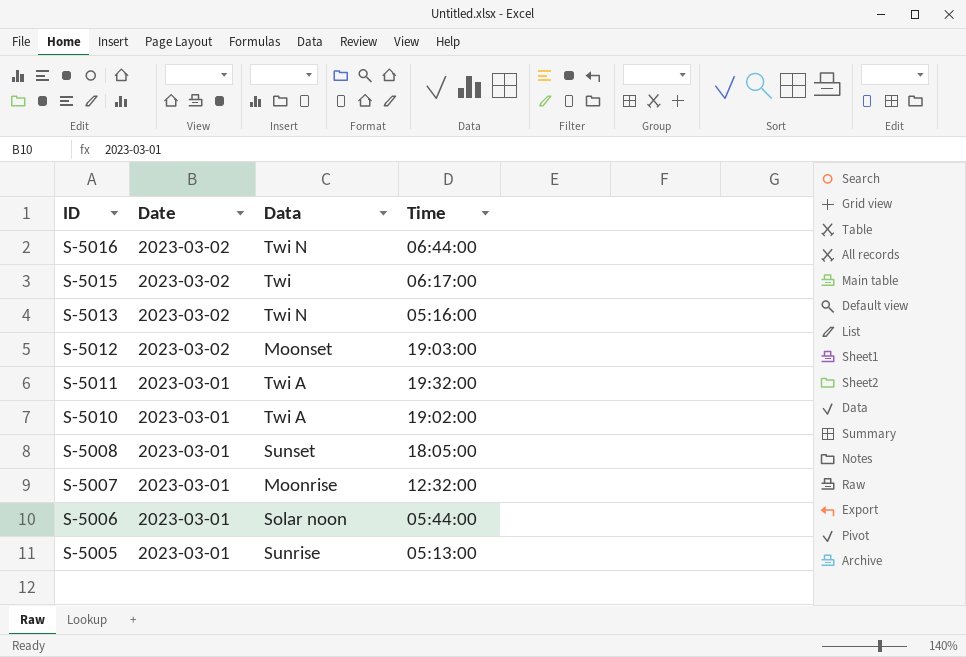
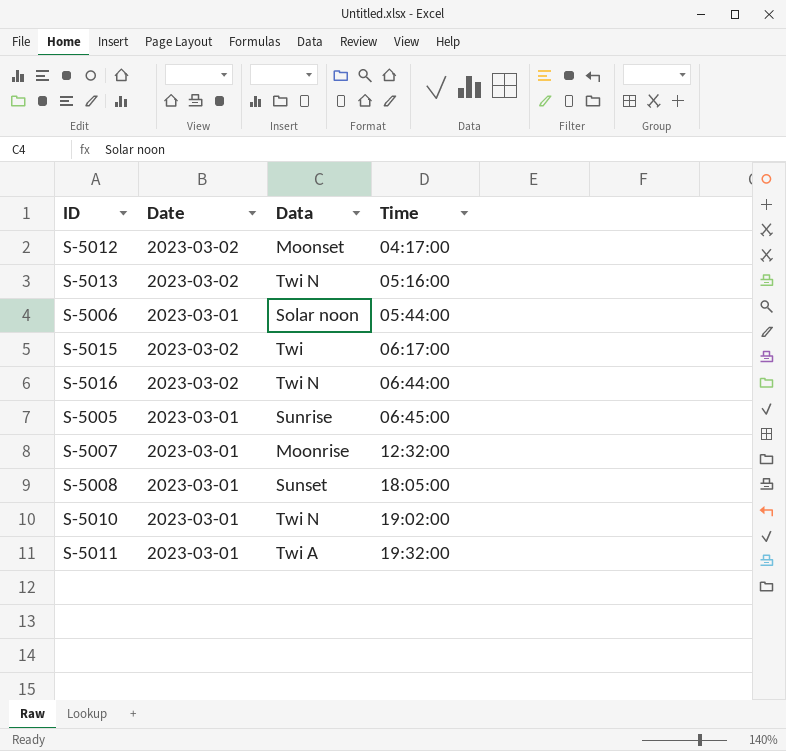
row order: ID descending -> Time ascending
S-5012 | Time: 19:03:00 -> 04:17:00
S-5005 | Time: 05:13:00 -> 06:45:00
S-5010 | Data: Twi A -> Twi N

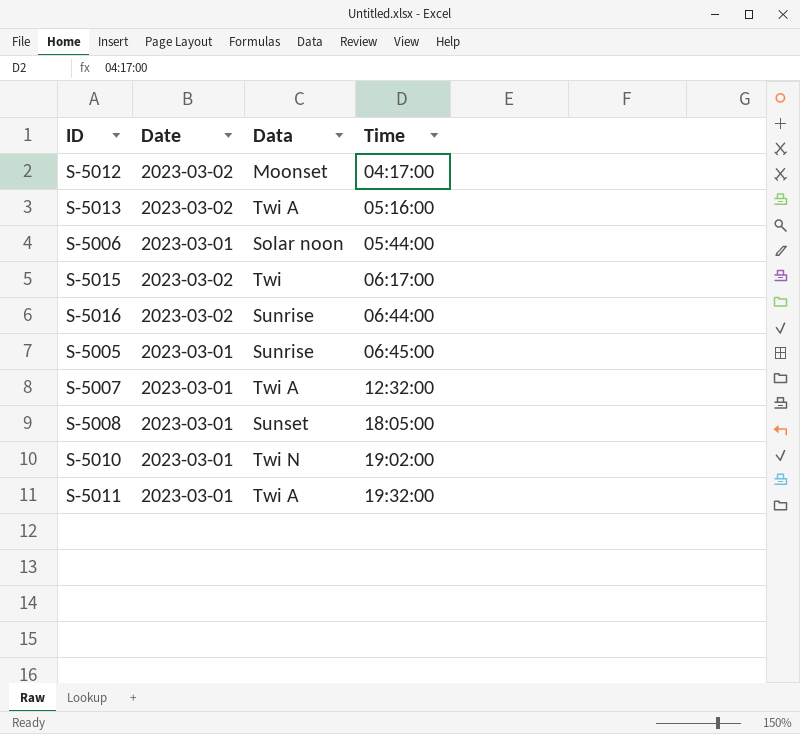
S-5013 | Data: Twi N -> Twi A
S-5016 | Data: Twi N -> Sunrise
S-5007 | Data: Moonrise -> Twi A

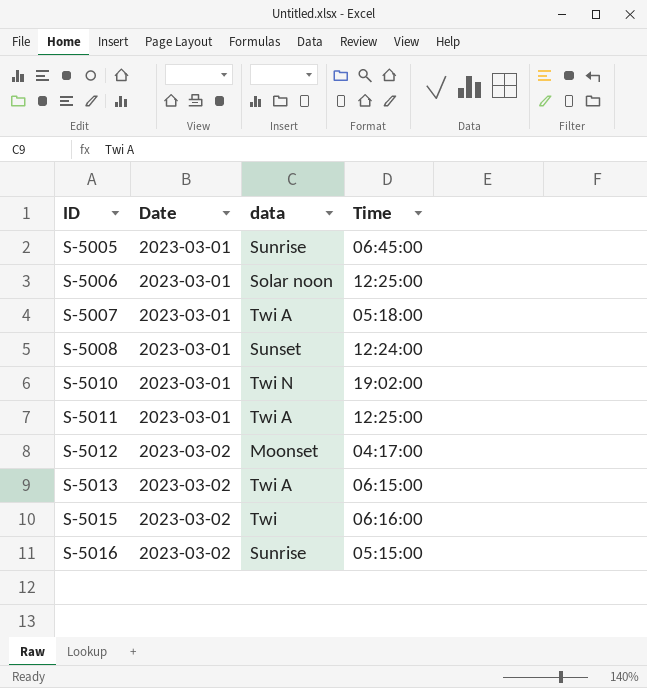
row order: Time ascending -> ID ascending
column name: Data -> data
S-5006 | Time: 05:44:00 -> 12:25:00
S-5007 | Time: 12:32:00 -> 05:18:00
S-5008 | Time: 18:05:00 -> 12:24:00
S-5011 | Time: 19:32:00 -> 12:25:00
S-5013 | Time: 05:16:00 -> 06:15:00
S-5015 | Time: 06:17:00 -> 06:16:00
S-5016 | Time: 06:44:00 -> 05:15:00

